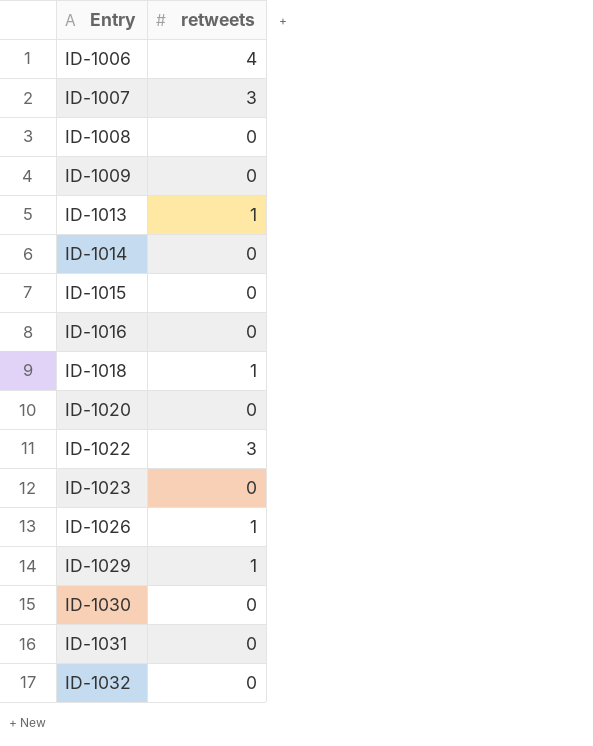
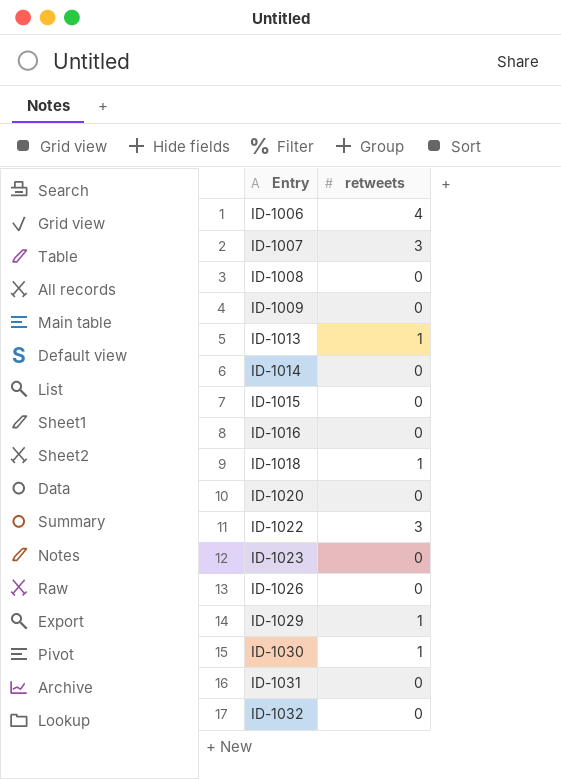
ID-1026 | retweets: 1 -> 0
ID-1030 | retweets: 0 -> 1

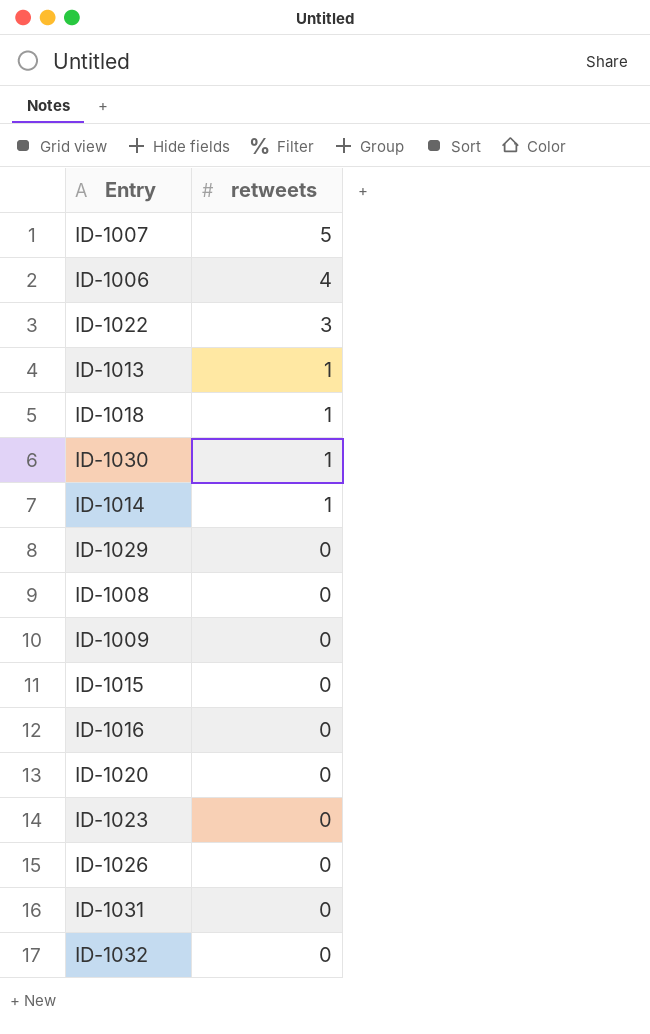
row order: Entry ascending -> retweets descending
ID-1007 | retweets: 3 -> 5
ID-1014 | retweets: 0 -> 1
ID-1029 | retweets: 1 -> 0

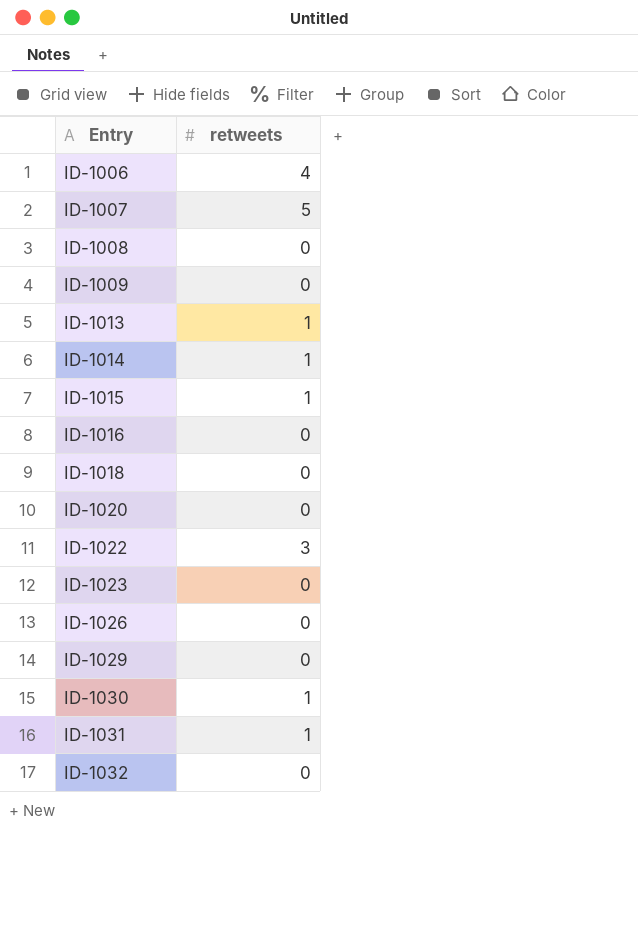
row order: retweets descending -> Entry ascending
ID-1015 | retweets: 0 -> 1
ID-1018 | retweets: 1 -> 0
ID-1031 | retweets: 0 -> 1

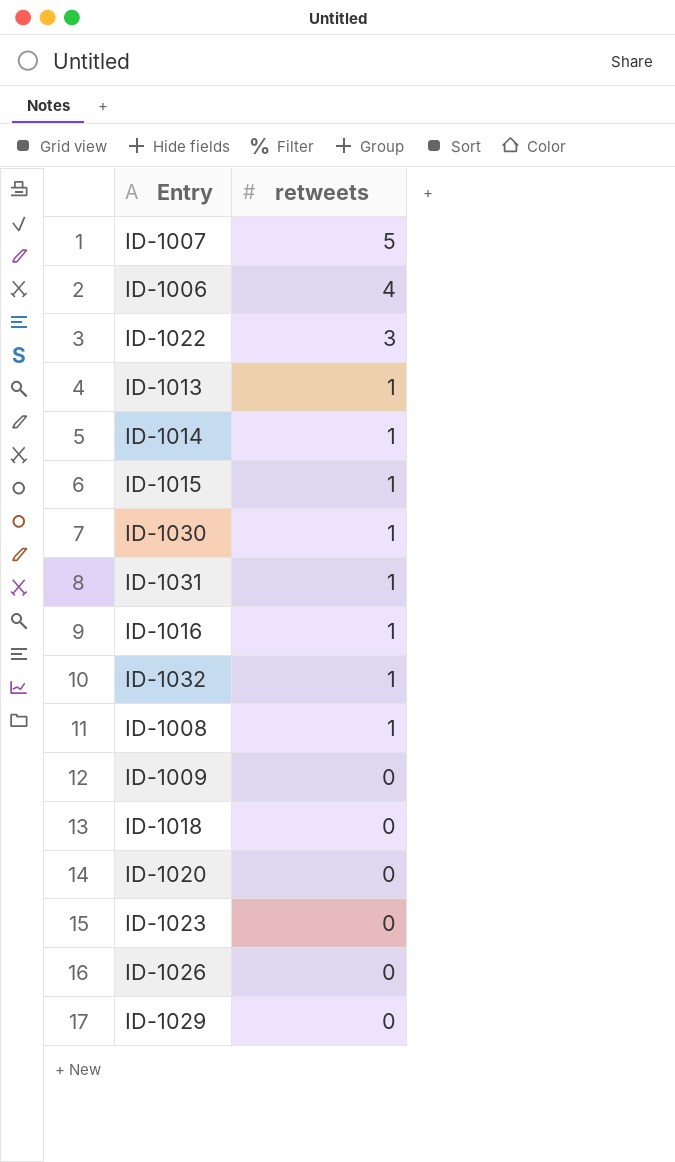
row order: Entry ascending -> retweets descending
ID-1016 | retweets: 0 -> 1
ID-1032 | retweets: 0 -> 1
ID-1008 | retweets: 0 -> 1

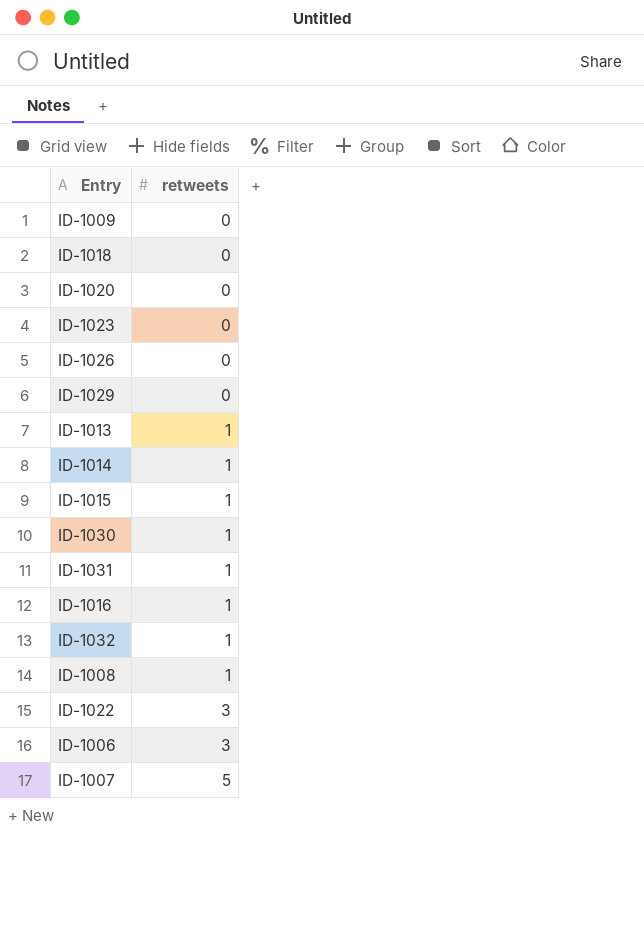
row order: retweets descending -> retweets ascending
ID-1006 | retweets: 4 -> 3

